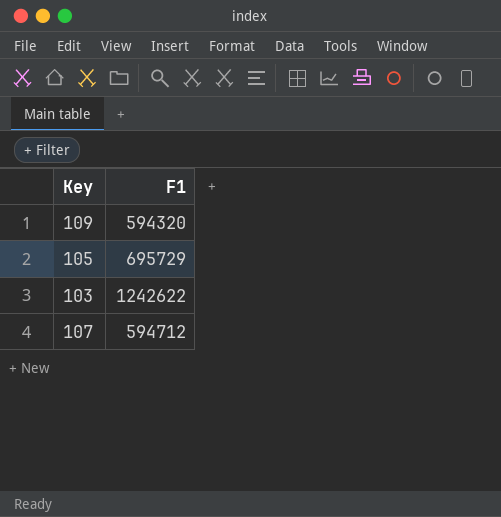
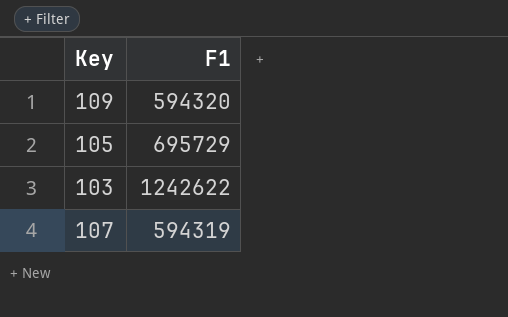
107 | F1: 594712 -> 594319

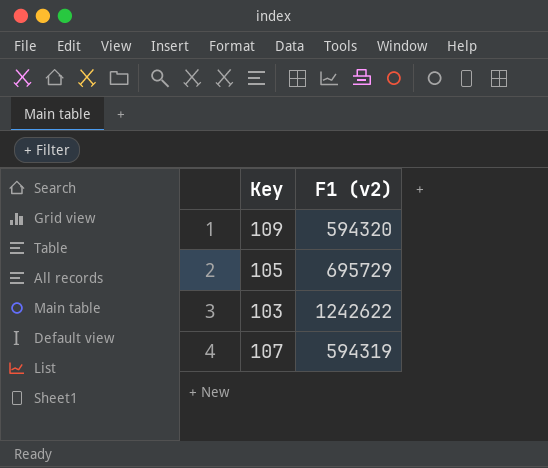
column name: F1 -> F1 (v2)

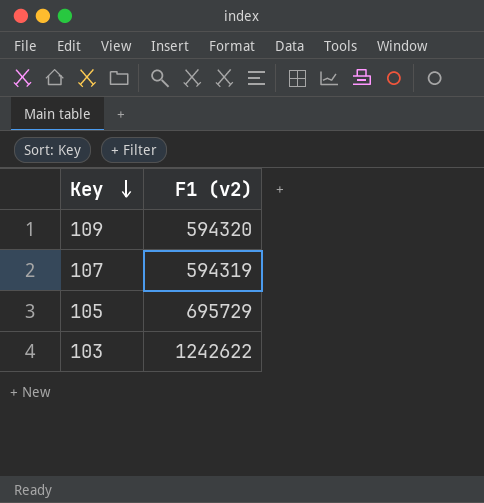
row order: none -> Key descending

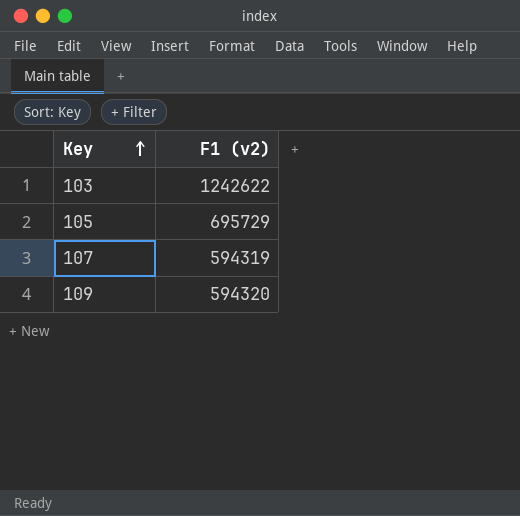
row order: Key descending -> Key ascending

